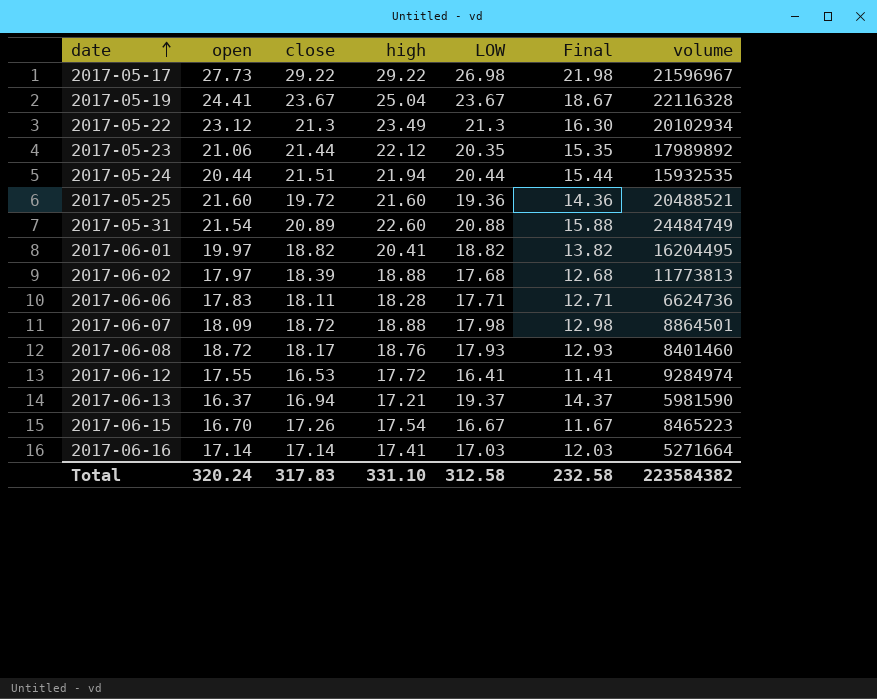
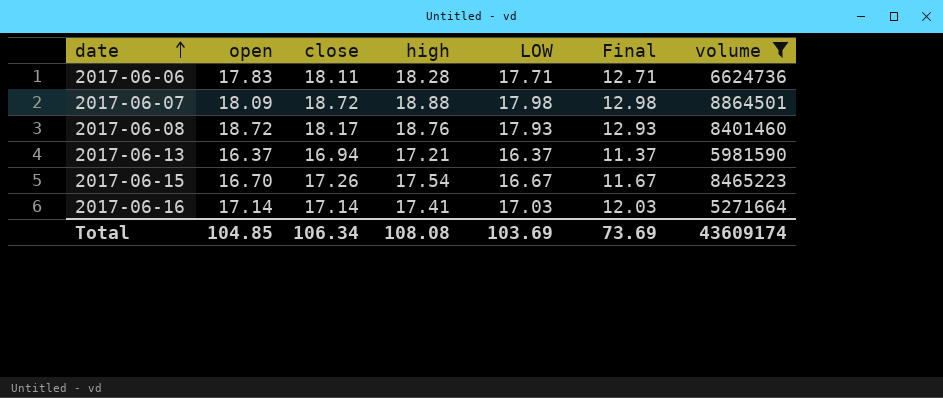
filter: none -> volume <= 8864501
2017-06-13 | LOW: 19.37 -> 16.37
2017-06-13 | Final: 14.37 -> 11.37
Total | open: 320.24 -> 104.85
Total | close: 317.83 -> 106.34
Total | high: 331.10 -> 108.08
Total | LOW: 312.58 -> 103.69
Total | Final: 232.58 -> 73.69
Total | volume: 223584382 -> 43609174

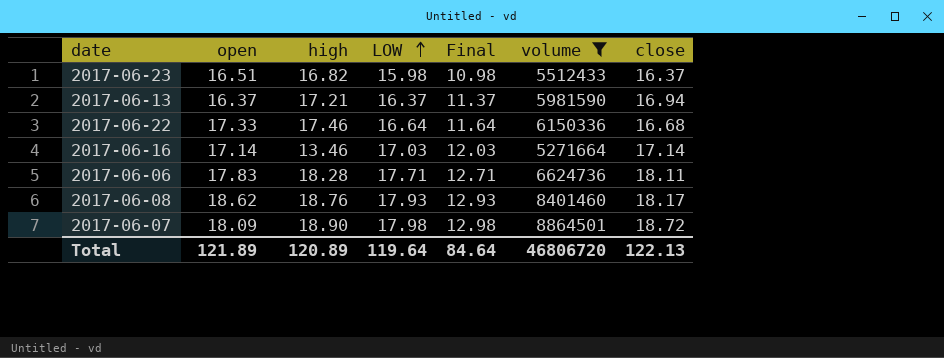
row order: date ascending -> LOW ascending
column close | position: 3 -> 7
row 2017-06-15: 16.70 | 17.26 | 17.54 | 16.67 | 11.67 | 8465223 -> none
row 2017-06-23: none -> 16.51 | 16.82 | 15.98 | 10.98 | 5512433 | 16.37
row 2017-06-22: none -> 17.33 | 17.46 | 16.64 | 11.64 | 6150336 | 16.68
2017-06-16 | high: 17.41 -> 13.46
2017-06-08 | open: 18.72 -> 18.62
2017-06-07 | high: 18.88 -> 18.90
Total | open: 104.85 -> 121.89
Total | high: 108.08 -> 120.89
Total | LOW: 103.69 -> 119.64
Total | Final: 73.69 -> 84.64
Total | volume: 43609174 -> 46806720
Total | close: 106.34 -> 122.13

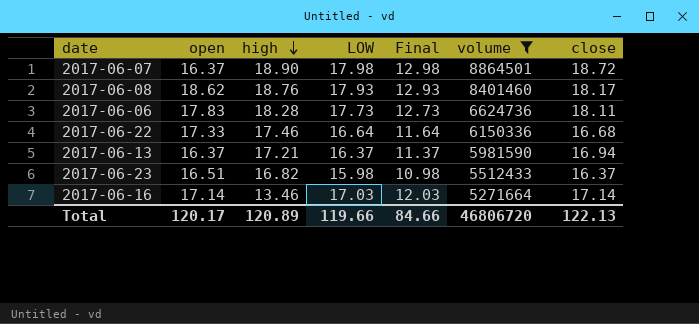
row order: LOW ascending -> high descending
2017-06-07 | open: 18.09 -> 16.37
2017-06-06 | LOW: 17.71 -> 17.73
2017-06-06 | Final: 12.71 -> 12.73
Total | open: 121.89 -> 120.17
Total | LOW: 119.64 -> 119.66
Total | Final: 84.64 -> 84.66

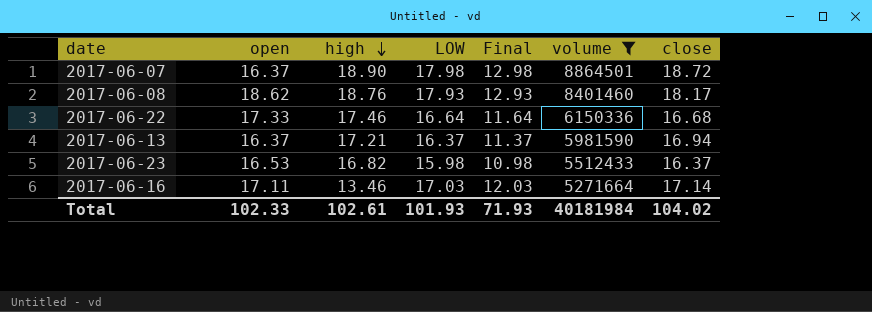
row 2017-06-06: 17.83 | 18.28 | 17.73 | 12.73 | 6624736 | 18.11 -> none
2017-06-23 | open: 16.51 -> 16.53
2017-06-16 | open: 17.14 -> 17.11
Total | open: 120.17 -> 102.33
Total | high: 120.89 -> 102.61
Total | LOW: 119.66 -> 101.93
Total | Final: 84.66 -> 71.93
Total | volume: 46806720 -> 40181984
Total | close: 122.13 -> 104.02

